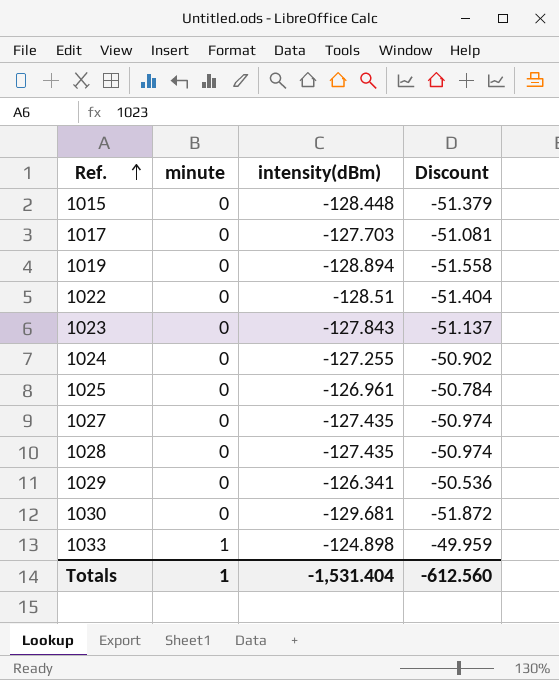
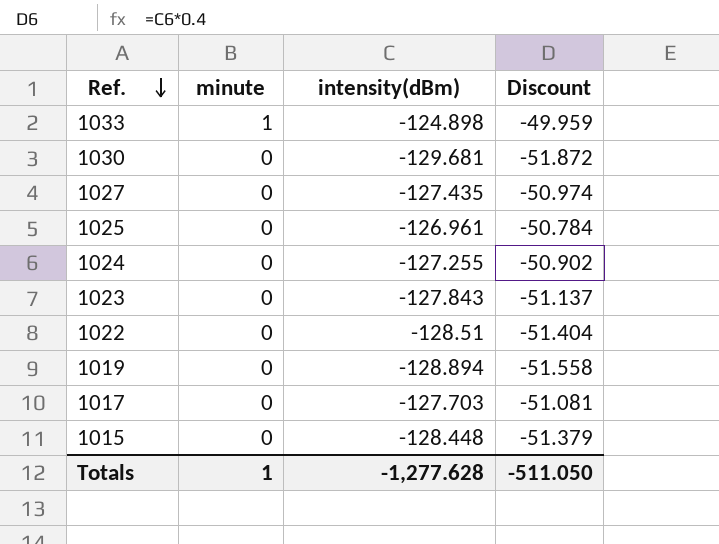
row order: Ref. ascending -> Ref. descending
row 1028: 0 | -127.435 | -50.974 -> none
row 1029: 0 | -126.341 | -50.536 -> none
Totals | intensity(dBm): -1,531.404 -> -1,277.628
Totals | Discount: -612.560 -> -511.050

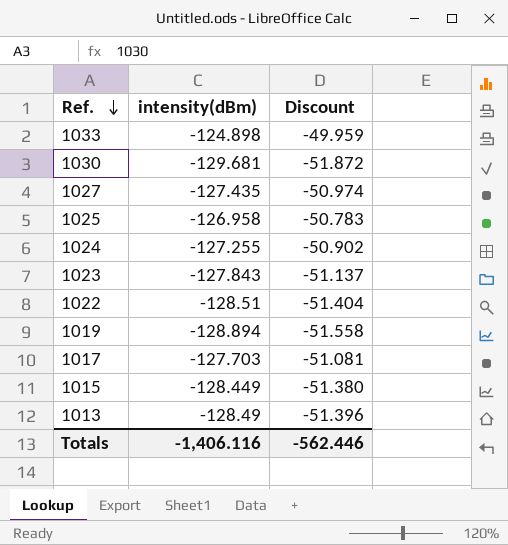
column minute | position: 2 -> none
1025 | intensity(dBm): -126.961 -> -126.958
1025 | Discount: -50.784 -> -50.783
1015 | intensity(dBm): -128.448 -> -128.449
1015 | Discount: -51.379 -> -51.380
row 1013: none -> -128.49 | -51.396
Totals | intensity(dBm): -1,277.628 -> -1,406.116
Totals | Discount: -511.050 -> -562.446

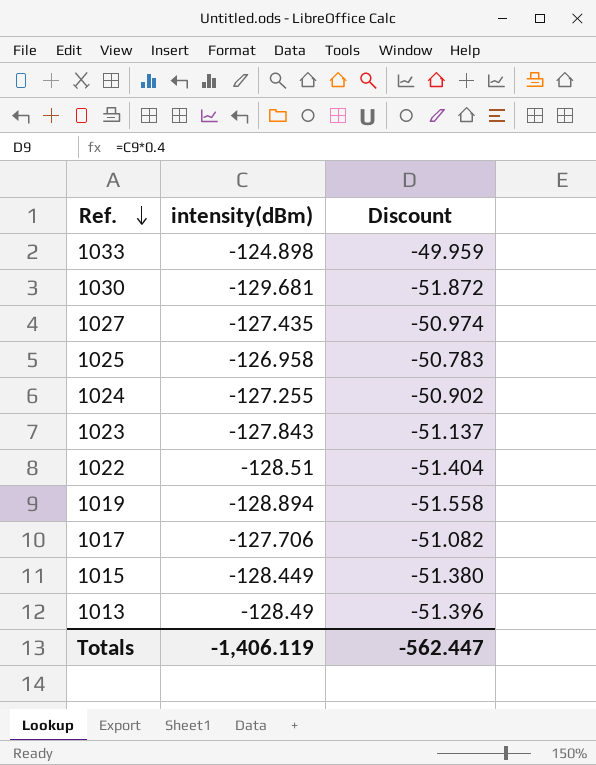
1017 | intensity(dBm): -127.703 -> -127.706
1017 | Discount: -51.081 -> -51.082
Totals | intensity(dBm): -1,406.116 -> -1,406.119
Totals | Discount: -562.446 -> -562.447

